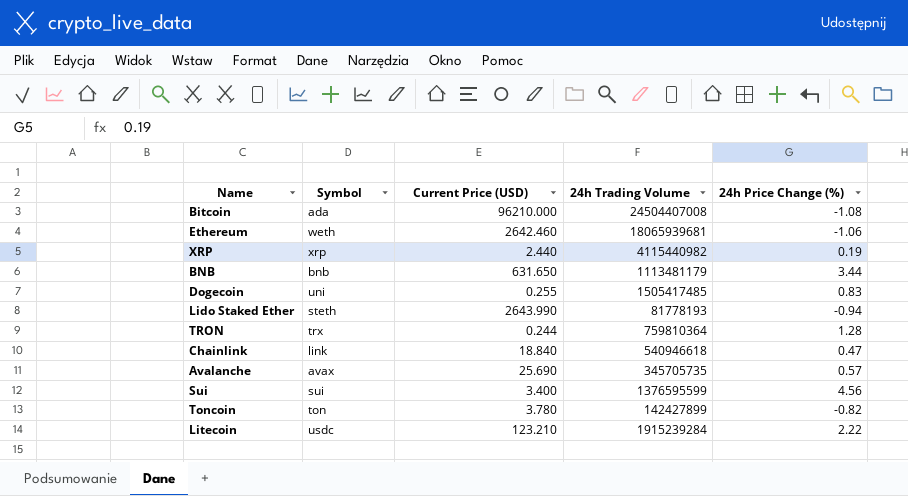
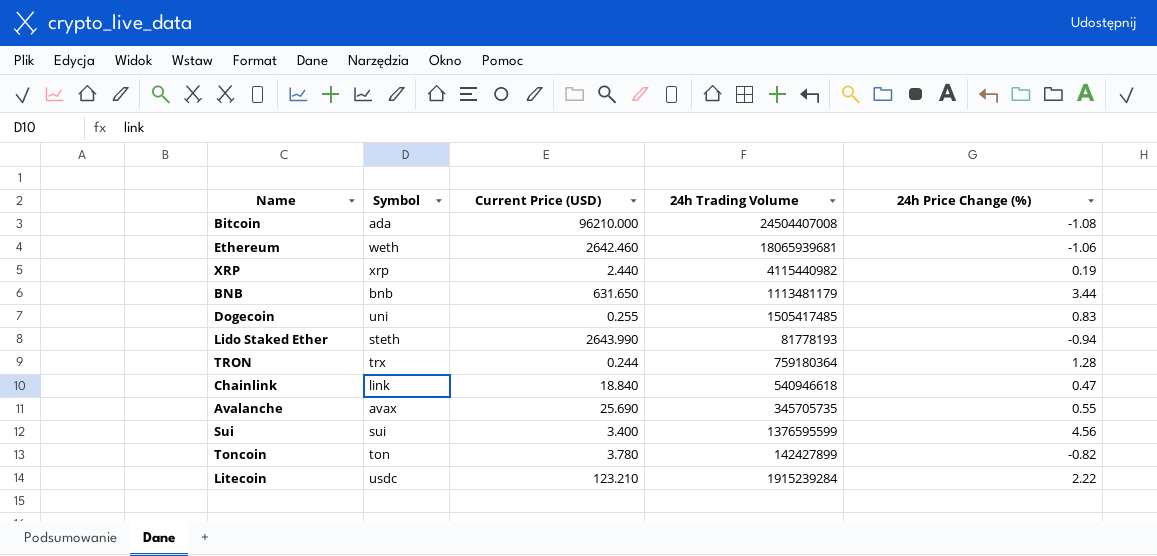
TRON | 24h Trading Volume: 759810364 -> 759180364
Avalanche | 24h Price Change (%): 0.57 -> 0.55

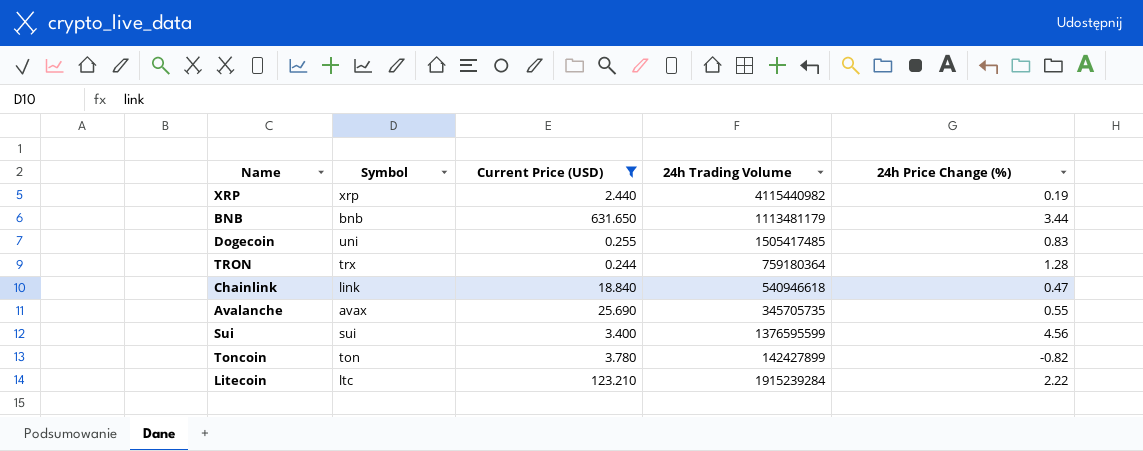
filter: none -> Current Price (USD) <= 631.650
Litecoin | Symbol: usdc -> ltc

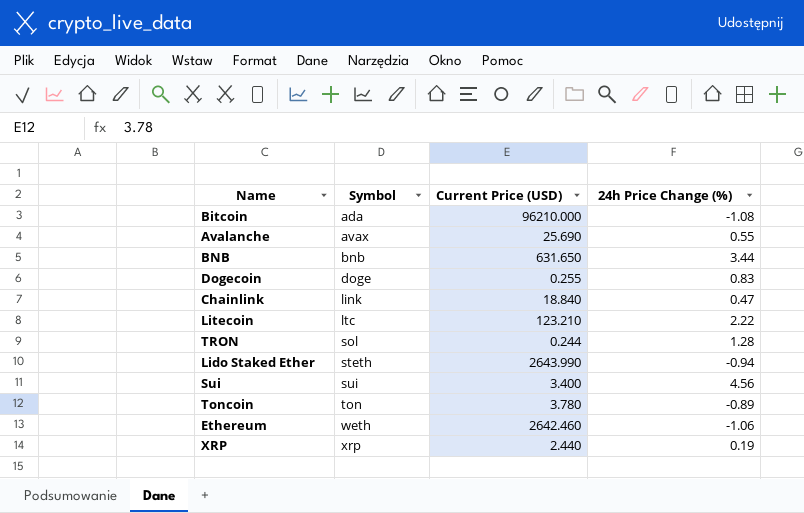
filter: Current Price (USD) <= 631.650 -> none
row order: none -> Symbol ascending
column 24h Trading Volume | position: 4 -> none
Dogecoin | Symbol: uni -> doge
TRON | Symbol: trx -> sol
Toncoin | 24h Price Change (%): -0.82 -> -0.89

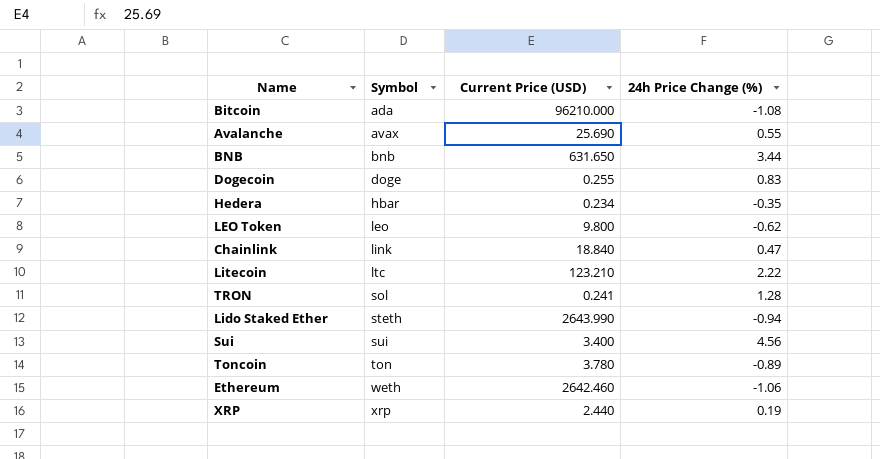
row Hedera: none -> hbar | 0.234 | -0.35
row LEO Token: none -> leo | 9.800 | -0.62
TRON | Current Price (USD): 0.244 -> 0.241

